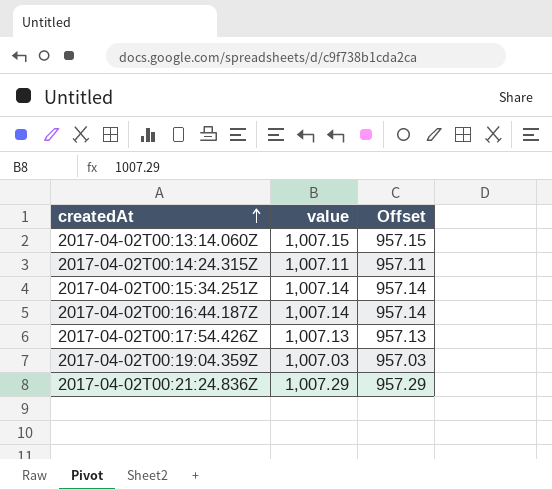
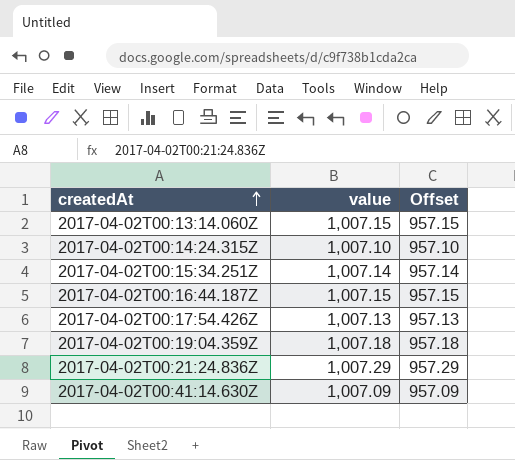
2017-04-02T00:14:24.315Z | value: 1,007.11 -> 1,007.10
2017-04-02T00:14:24.315Z | Offset: 957.11 -> 957.10
2017-04-02T00:16:44.187Z | value: 1,007.14 -> 1,007.15
2017-04-02T00:16:44.187Z | Offset: 957.14 -> 957.15
2017-04-02T00:19:04.359Z | value: 1,007.03 -> 1,007.18
2017-04-02T00:19:04.359Z | Offset: 957.03 -> 957.18
row 2017-04-02T00:41:14.630Z: none -> 1,007.09 | 957.09

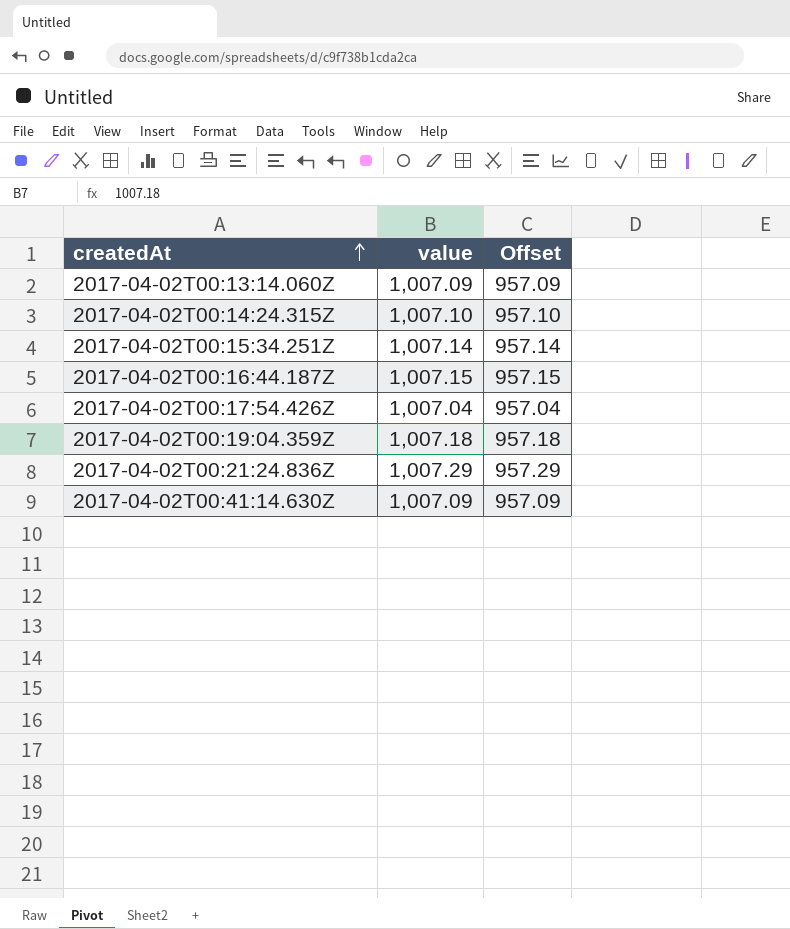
2017-04-02T00:13:14.060Z | value: 1,007.15 -> 1,007.09
2017-04-02T00:13:14.060Z | Offset: 957.15 -> 957.09
2017-04-02T00:17:54.426Z | value: 1,007.13 -> 1,007.04
2017-04-02T00:17:54.426Z | Offset: 957.13 -> 957.04

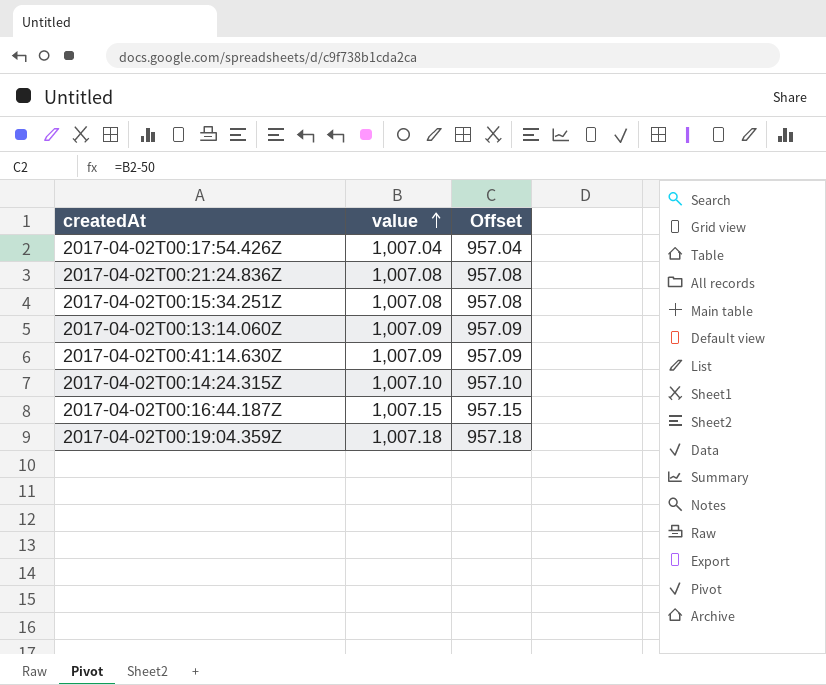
row order: createdAt ascending -> value ascending
2017-04-02T00:21:24.836Z | value: 1,007.29 -> 1,007.08
2017-04-02T00:21:24.836Z | Offset: 957.29 -> 957.08
2017-04-02T00:15:34.251Z | value: 1,007.14 -> 1,007.08
2017-04-02T00:15:34.251Z | Offset: 957.14 -> 957.08

